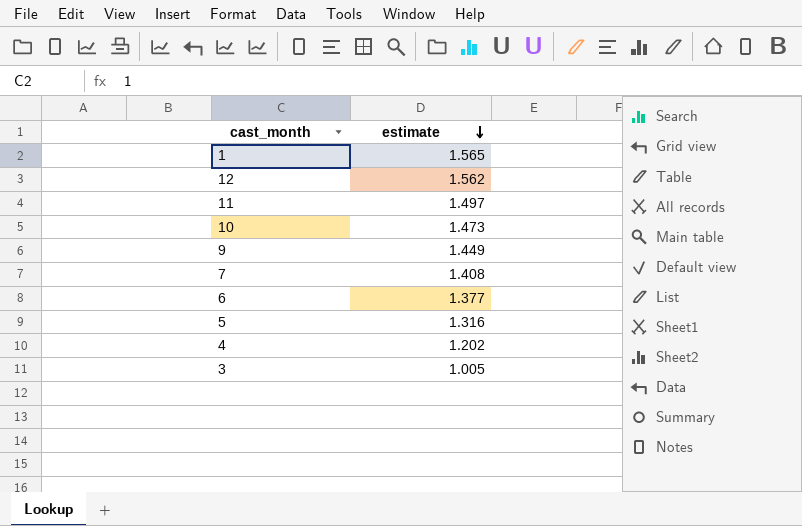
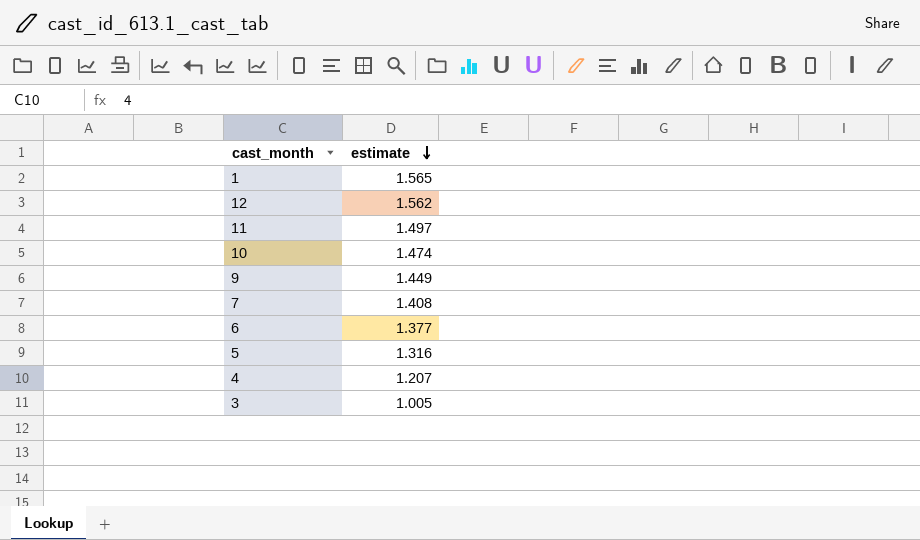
10 | estimate: 1.473 -> 1.474
4 | estimate: 1.202 -> 1.207

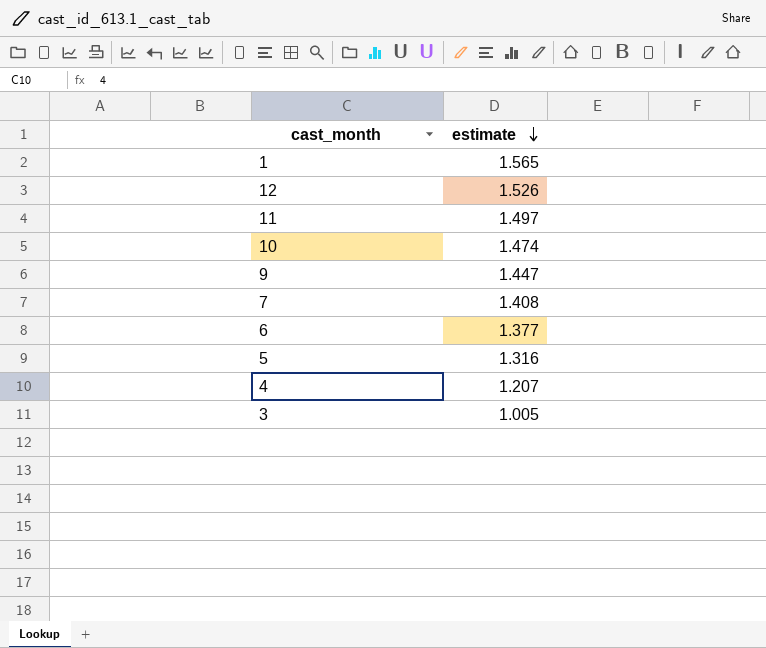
12 | estimate: 1.562 -> 1.526
9 | estimate: 1.449 -> 1.447

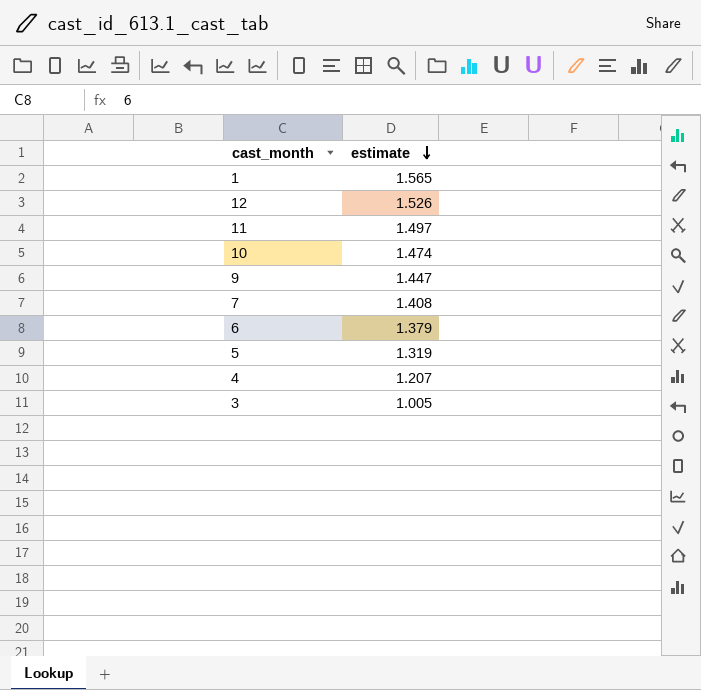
6 | estimate: 1.377 -> 1.379
5 | estimate: 1.316 -> 1.319

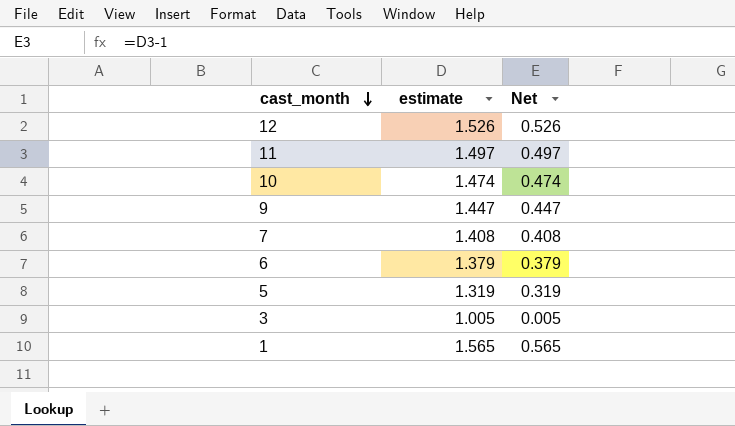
row order: estimate descending -> cast_month descending
column Net | formula: none -> [estimate] - 1
row 4: 1.207 -> none

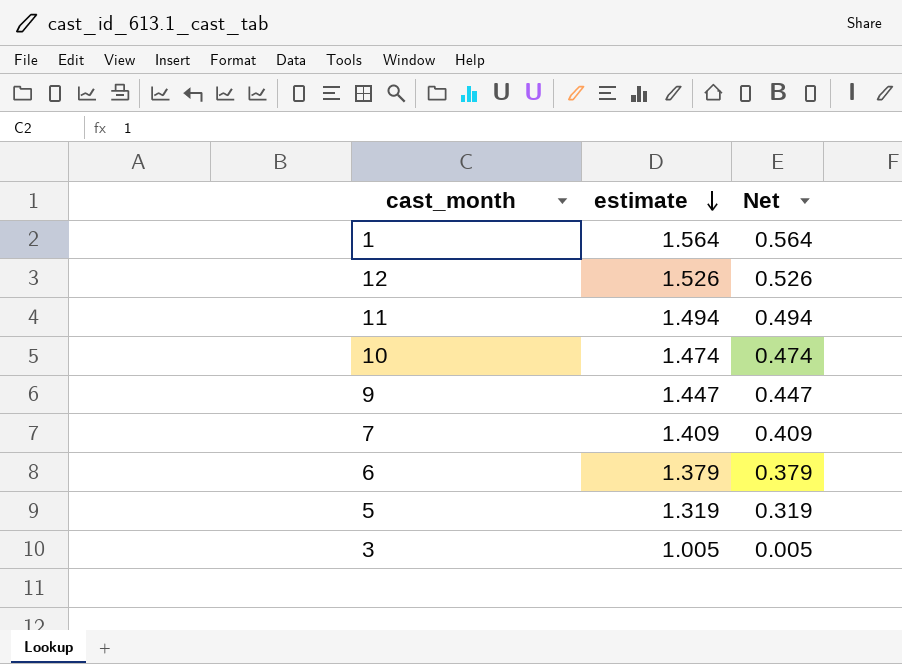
row order: cast_month descending -> estimate descending
1 | estimate: 1.565 -> 1.564
1 | Net: 0.565 -> 0.564
11 | estimate: 1.497 -> 1.494
11 | Net: 0.497 -> 0.494
7 | estimate: 1.408 -> 1.409
7 | Net: 0.408 -> 0.409

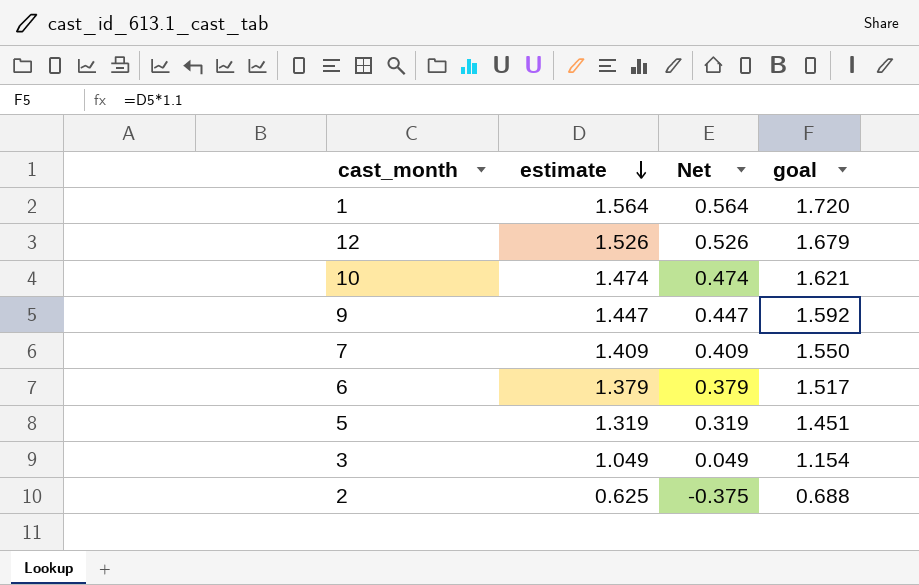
column goal | formula: none -> [estimate] * 1.1
row 11: 1.494 | 0.494 -> none
3 | estimate: 1.005 -> 1.049
3 | Net: 0.005 -> 0.049
row 2: none -> 0.625 | -0.375 | 0.688

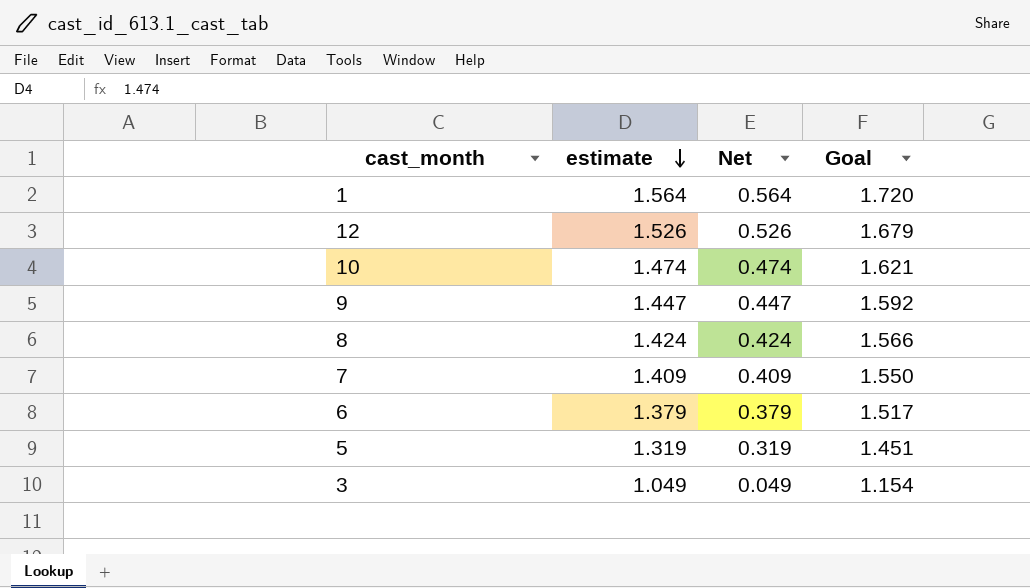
column name: goal -> Goal
row 2: 0.625 | -0.375 | 0.688 -> none
row 8: none -> 1.424 | 0.424 | 1.566

